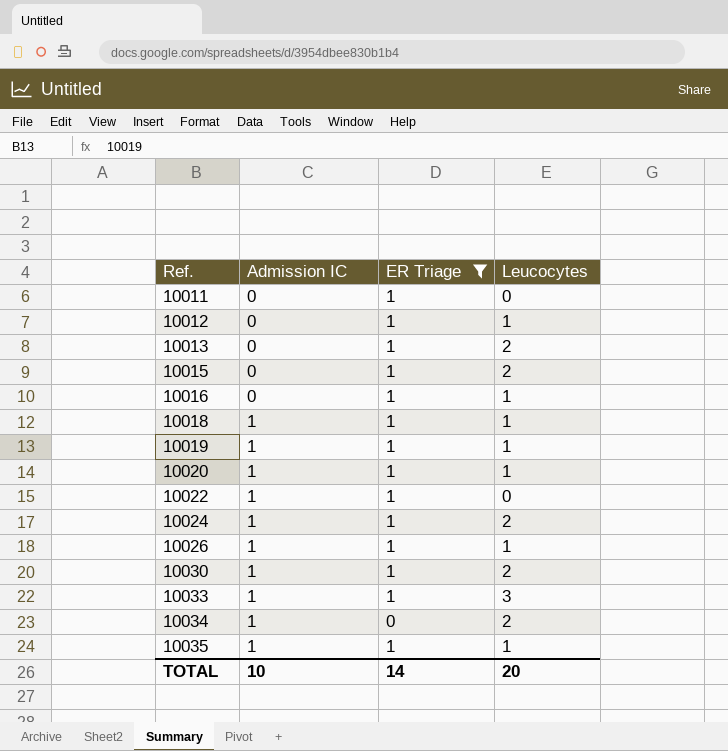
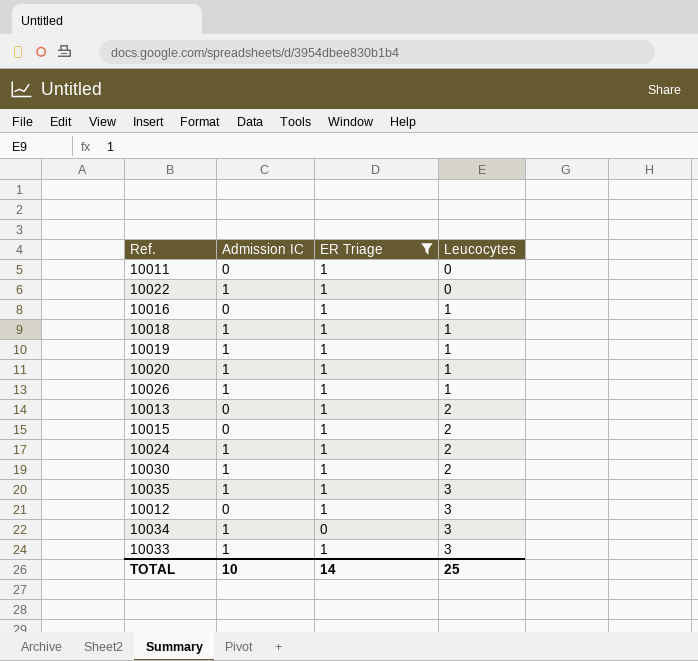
row order: Ref. ascending -> Leucocytes ascending
10035 | Leucocytes: 1 -> 3
10012 | Leucocytes: 1 -> 3
10034 | Leucocytes: 2 -> 3
TOTAL | Leucocytes: 20 -> 25

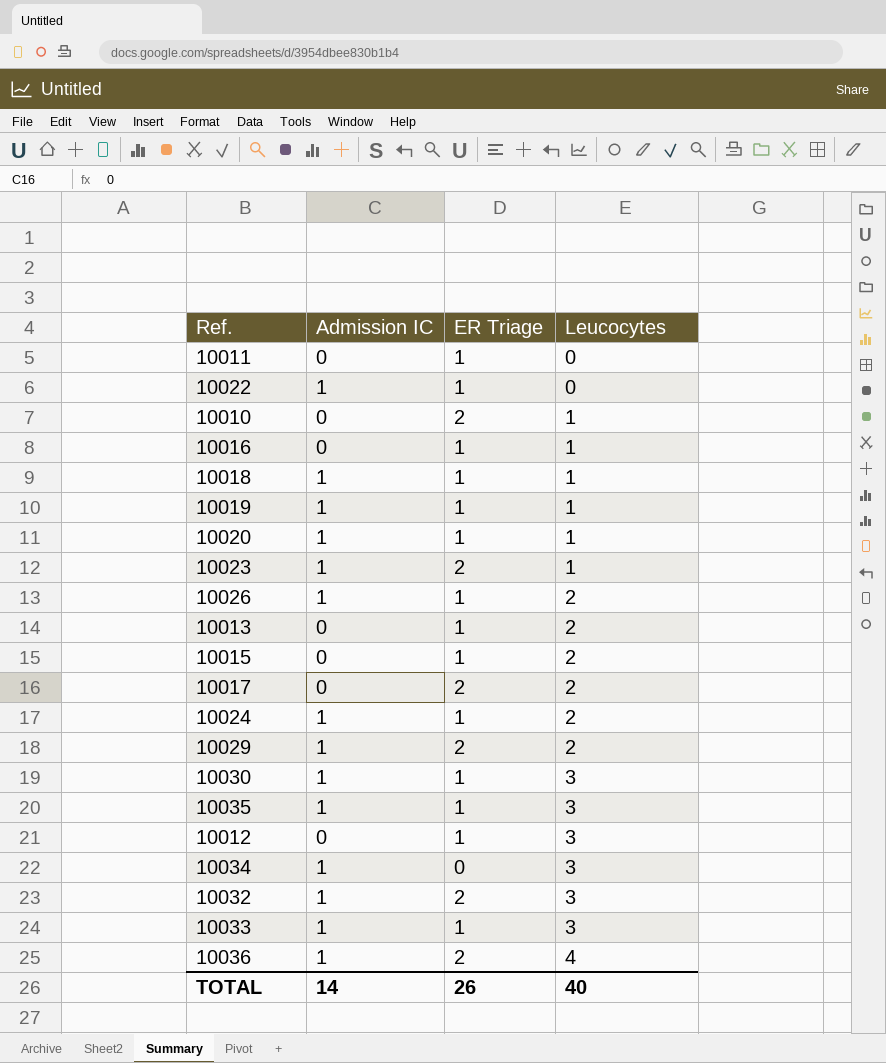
filter: ER Triage != 2 -> none
10026 | Leucocytes: 1 -> 2
10030 | Leucocytes: 2 -> 3
TOTAL | Admission IC: 10 -> 14
TOTAL | ER Triage: 14 -> 26
TOTAL | Leucocytes: 25 -> 40

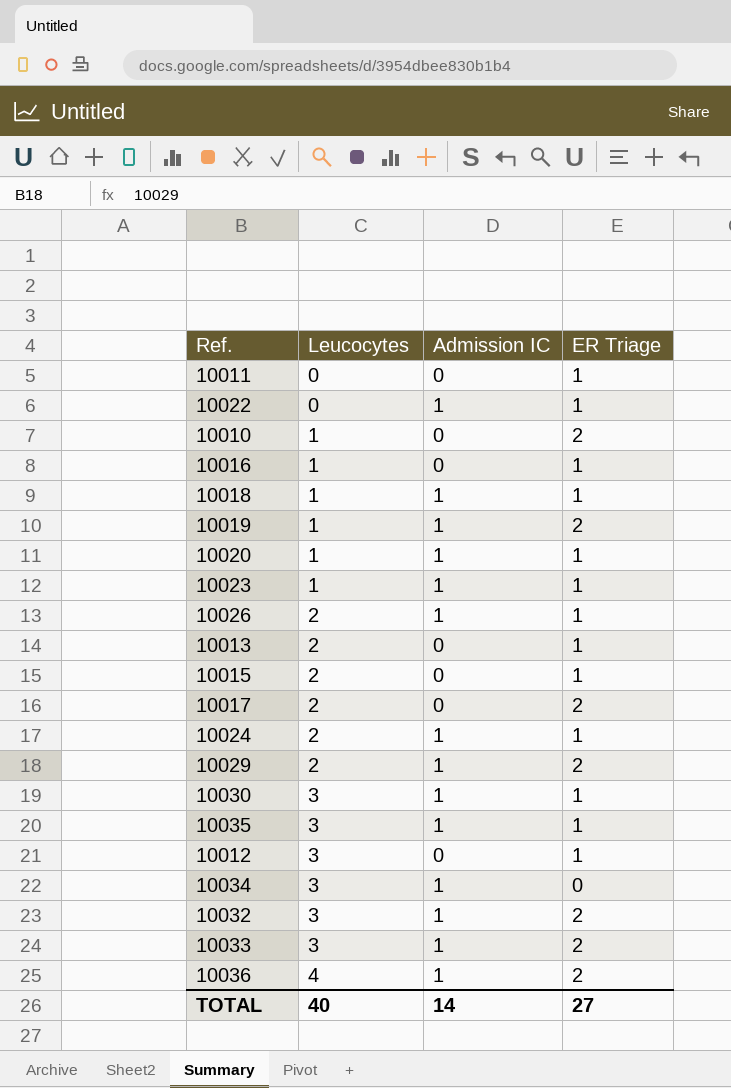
column Leucocytes | position: 4 -> 2
10019 | ER Triage: 1 -> 2
10023 | ER Triage: 2 -> 1
10033 | ER Triage: 1 -> 2
TOTAL | ER Triage: 26 -> 27

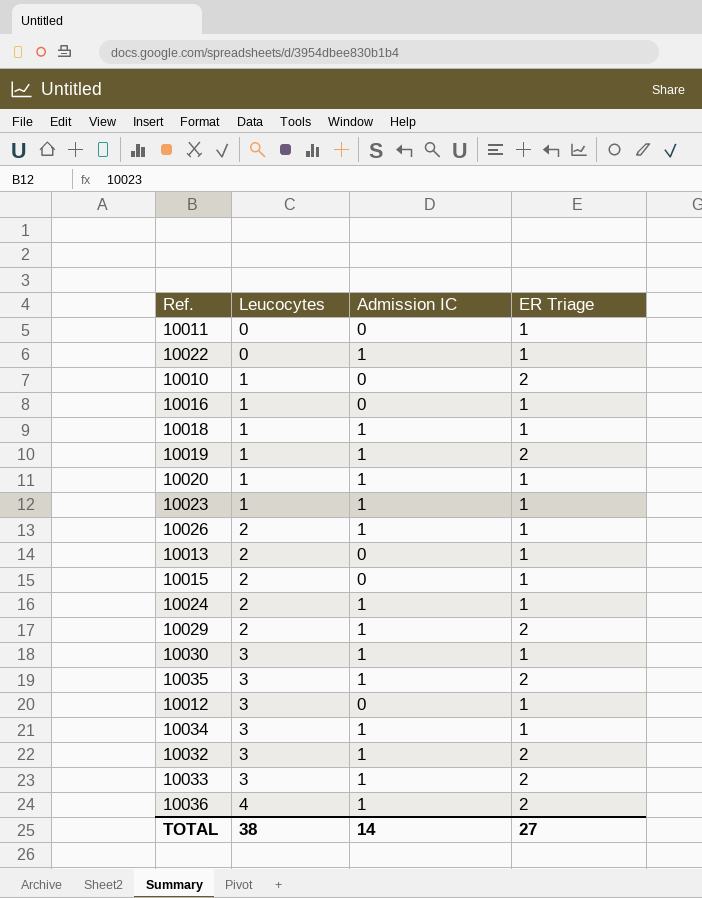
row 10017: 2 | 0 | 2 -> none
10035 | ER Triage: 1 -> 2
10034 | ER Triage: 0 -> 1
TOTAL | Leucocytes: 40 -> 38

